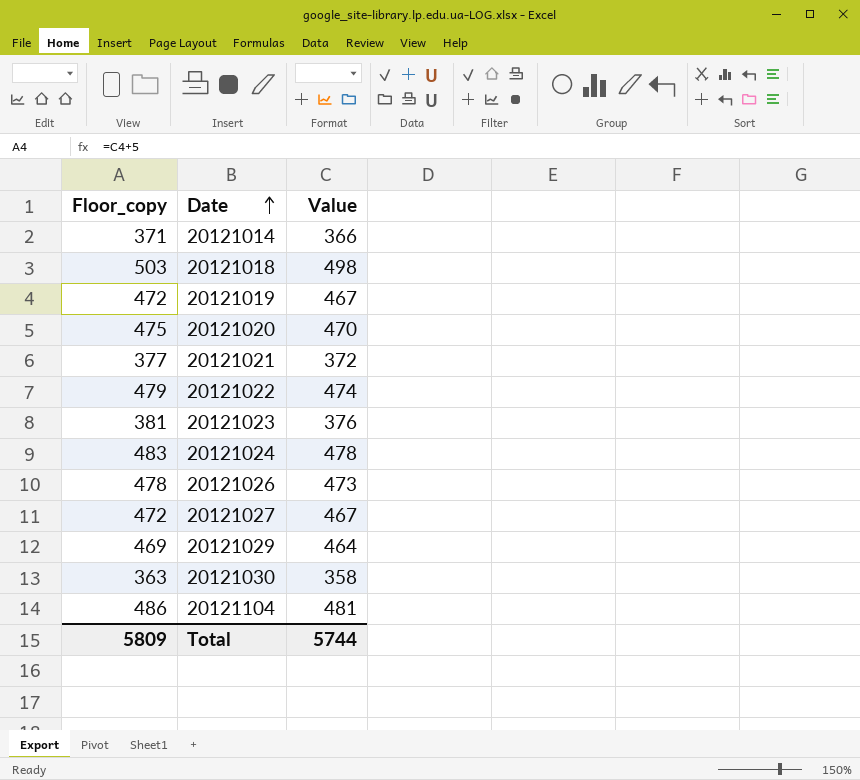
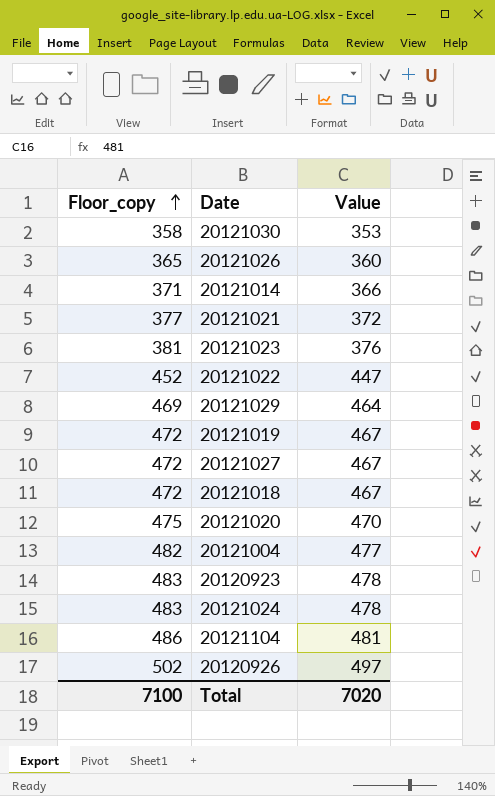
row order: Date ascending -> Floor_copy ascending
20121030 | Floor_copy: 363 -> 358
20121030 | Value: 358 -> 353
20121026 | Floor_copy: 478 -> 365
20121026 | Value: 473 -> 360
20121022 | Floor_copy: 479 -> 452
20121022 | Value: 474 -> 447
20121018 | Floor_copy: 503 -> 472
20121018 | Value: 498 -> 467
row 20121004: none -> 482 | 477
row 20120923: none -> 483 | 478
row 20120926: none -> 502 | 497
Total | Floor_copy: 5809 -> 7100
Total | Value: 5744 -> 7020

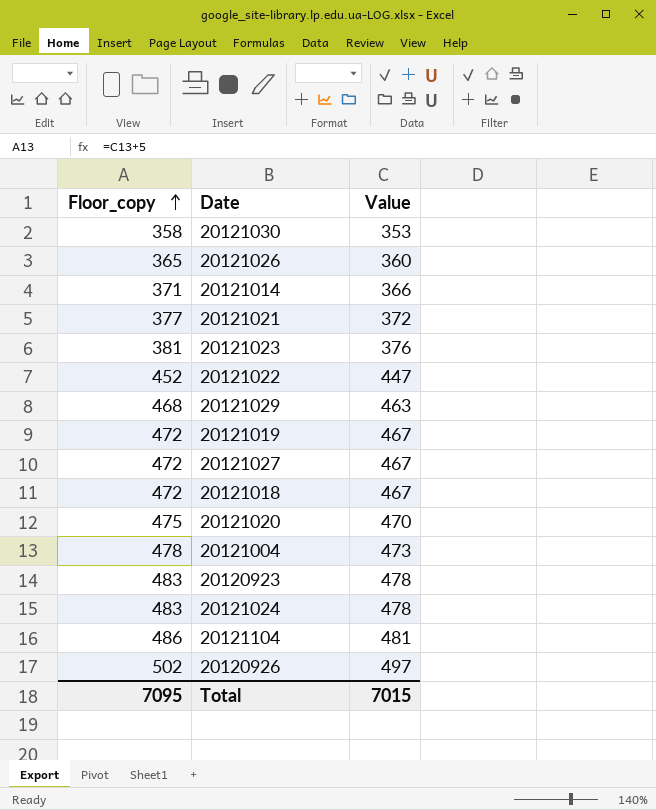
20121029 | Floor_copy: 469 -> 468
20121029 | Value: 464 -> 463
20121004 | Floor_copy: 482 -> 478
20121004 | Value: 477 -> 473
Total | Floor_copy: 7100 -> 7095
Total | Value: 7020 -> 7015

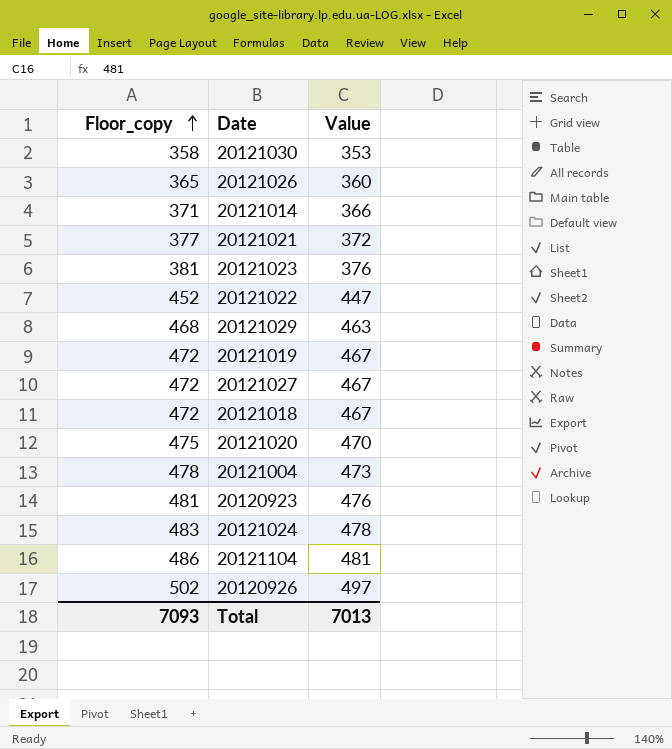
20120923 | Floor_copy: 483 -> 481
20120923 | Value: 478 -> 476
Total | Floor_copy: 7095 -> 7093
Total | Value: 7015 -> 7013

